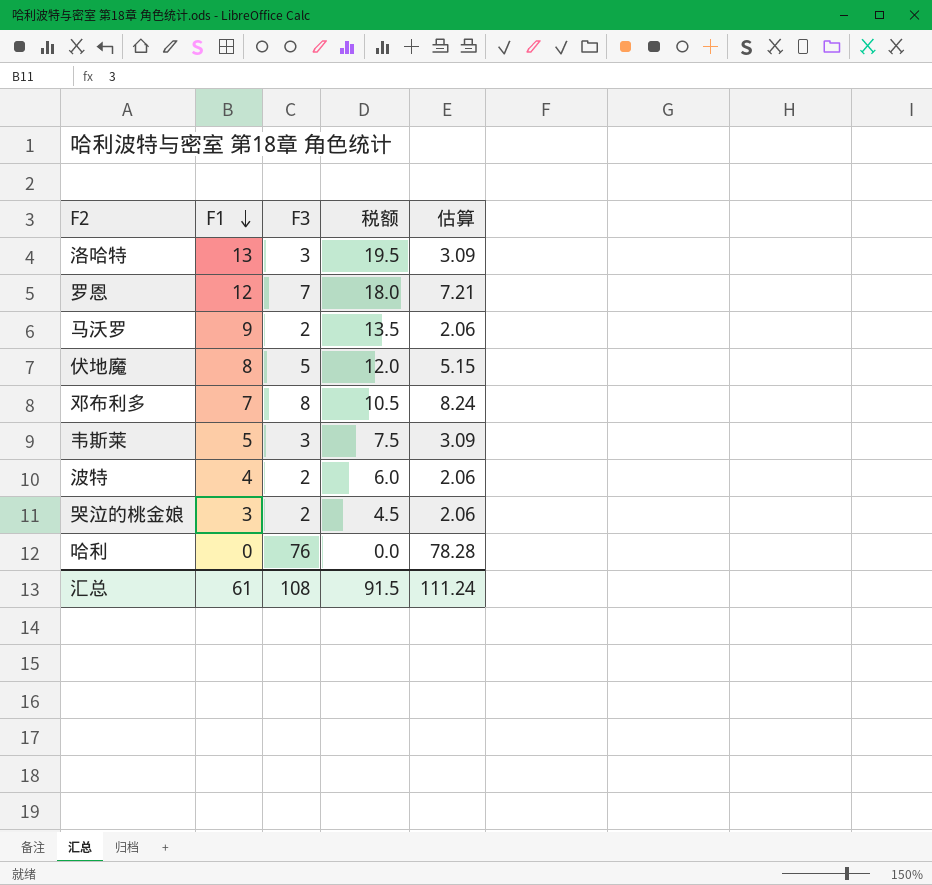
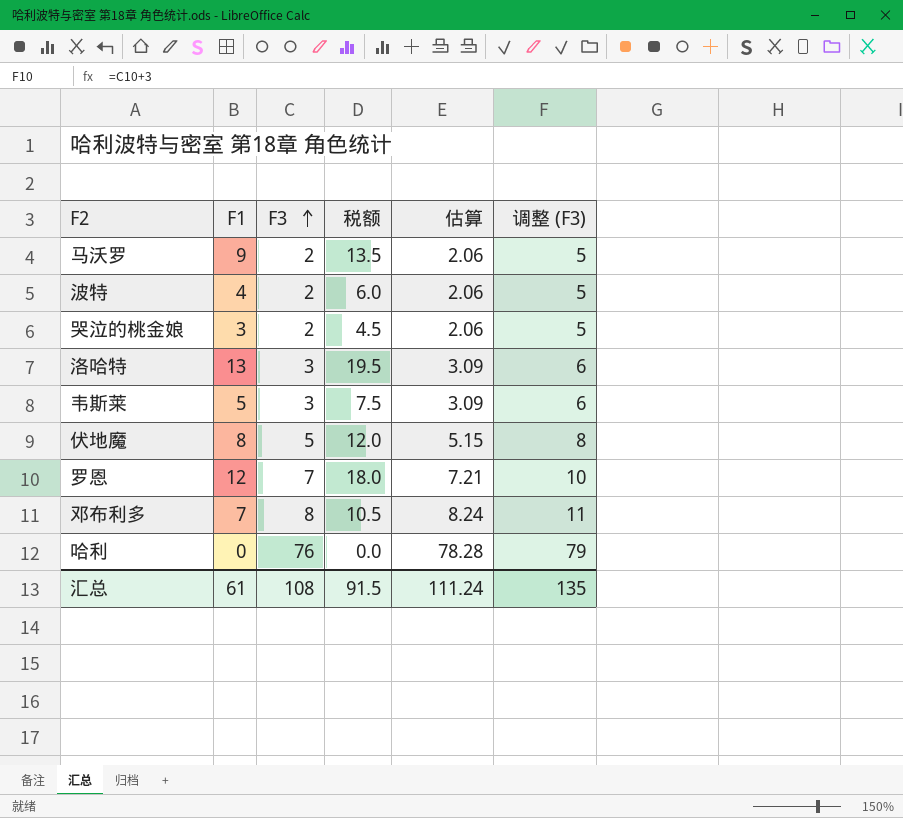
row order: F1 descending -> F3 ascending
column 调整 (F3) | formula: none -> [F3] + 3

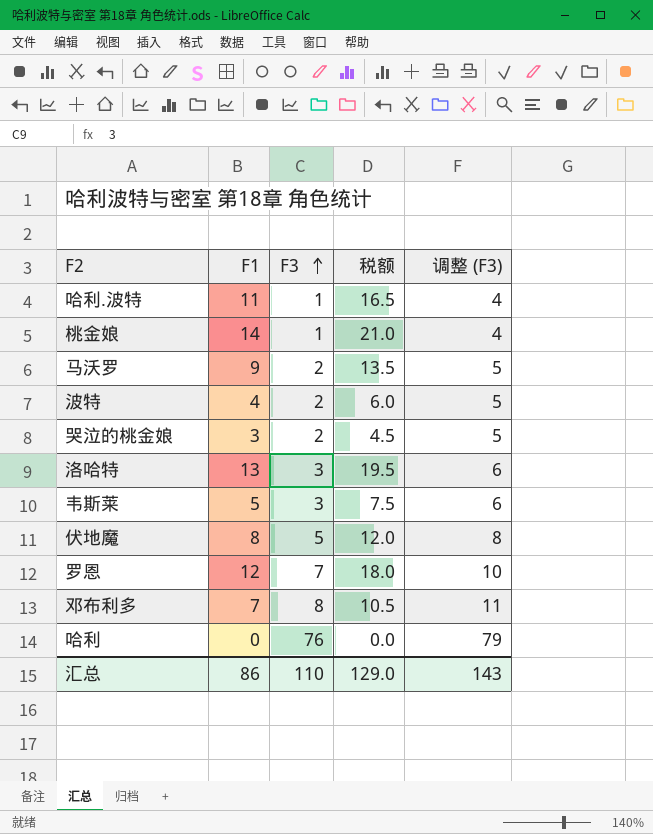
column 估算 | formula: [F3] * 1.03 -> none
row 哈利.波特: none -> 11 | 1 | 16.5 | 4
row 桃金娘: none -> 14 | 1 | 21.0 | 4
汇总 | F1: 61 -> 86
汇总 | F3: 108 -> 110
汇总 | 税额: 91.5 -> 129.0
汇总 | 调整 (F3): 135 -> 143

